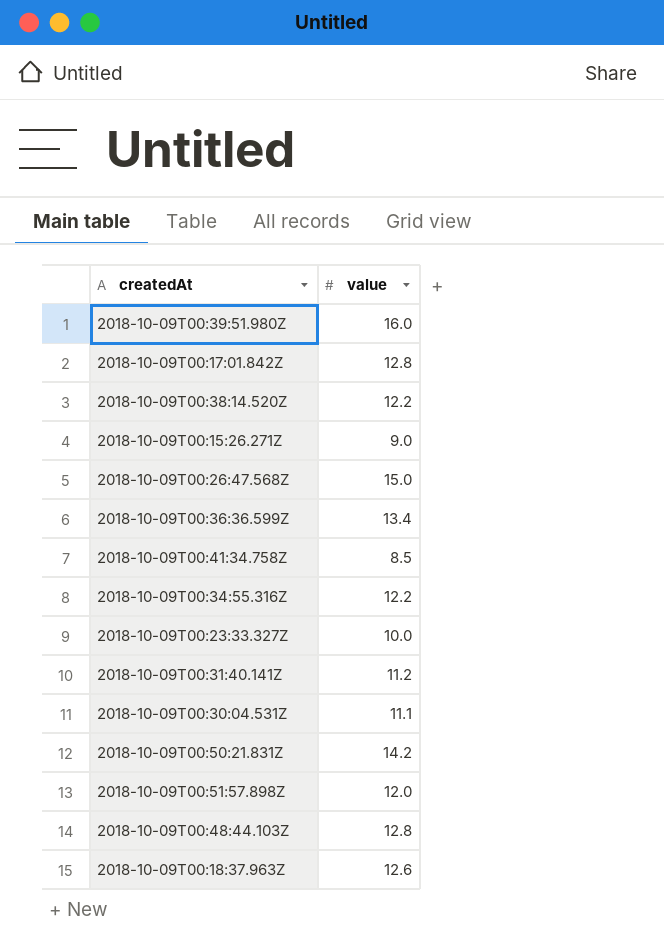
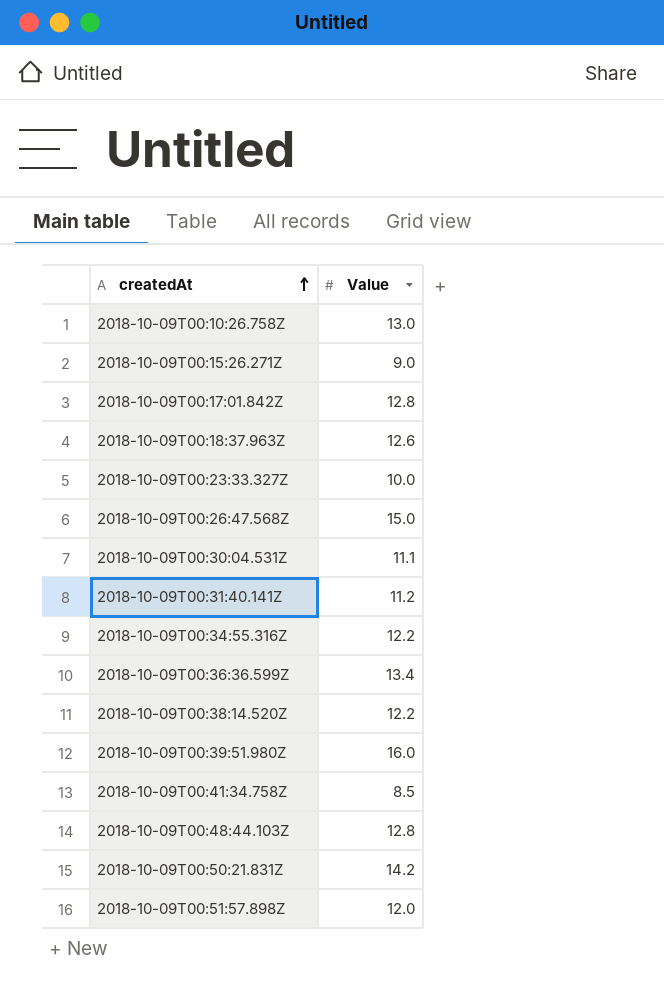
row order: none -> createdAt ascending
column name: value -> Value
row 2018-10-09T00:10:26.758Z: none -> 13.0

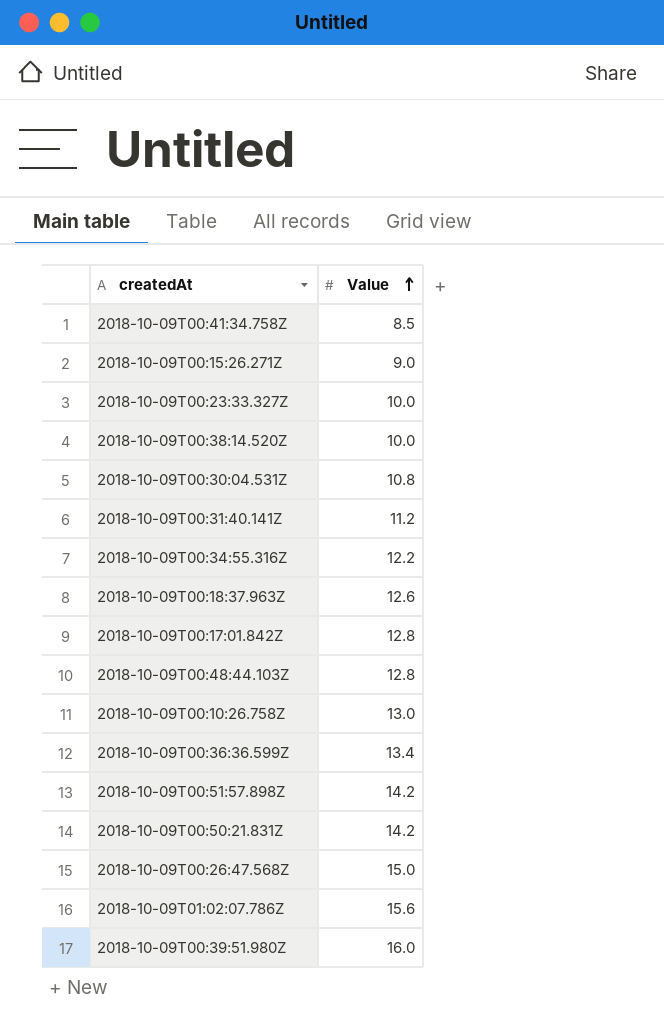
row order: createdAt ascending -> Value ascending
2018-10-09T00:38:14.520Z | Value: 12.2 -> 10.0
2018-10-09T00:30:04.531Z | Value: 11.1 -> 10.8
2018-10-09T00:51:57.898Z | Value: 12.0 -> 14.2
row 2018-10-09T01:02:07.786Z: none -> 15.6

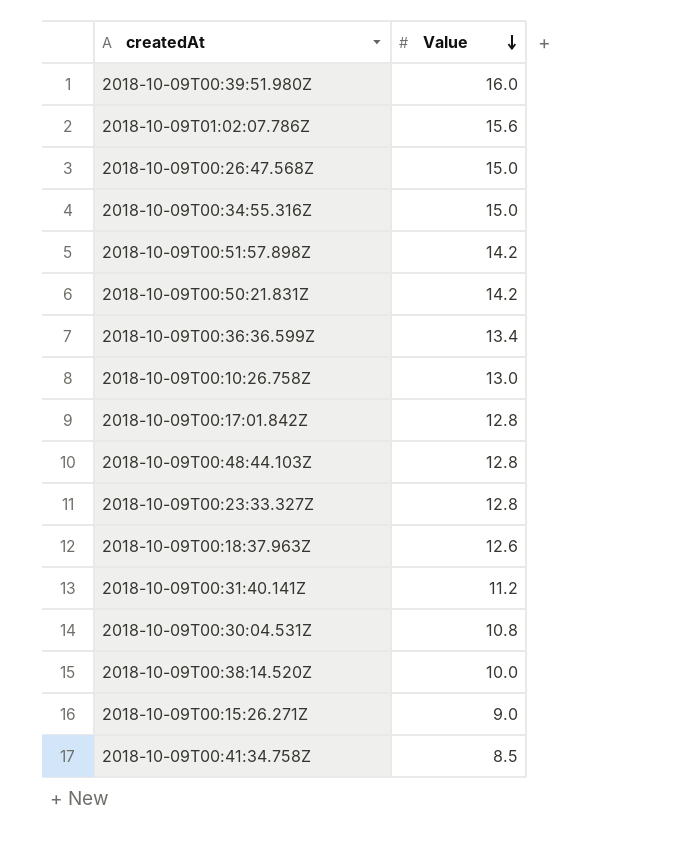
row order: Value ascending -> Value descending
2018-10-09T00:34:55.316Z | Value: 12.2 -> 15.0
2018-10-09T00:23:33.327Z | Value: 10.0 -> 12.8

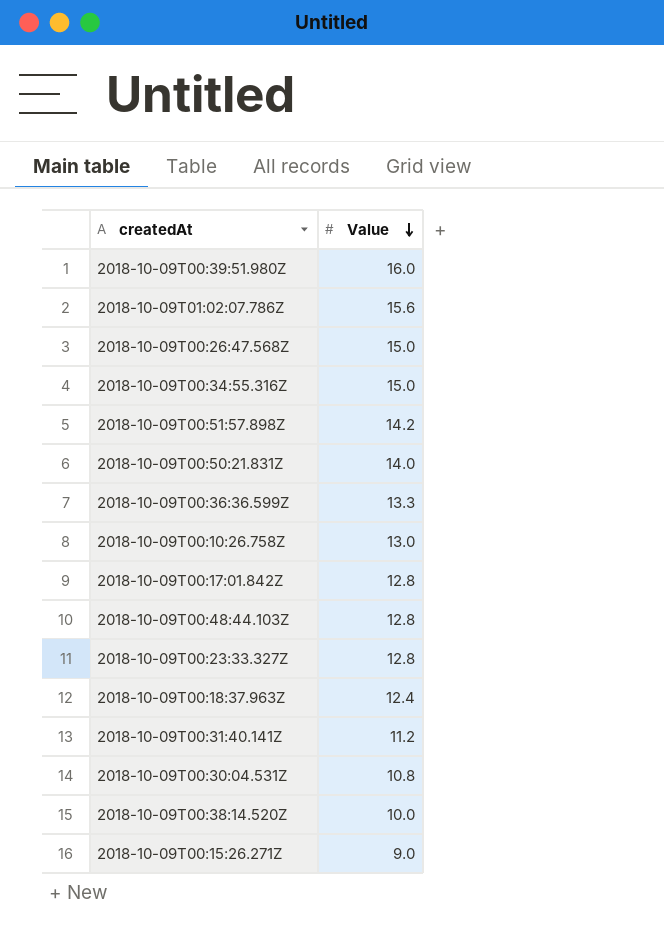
row 2018-10-09T00:41:34.758Z: 8.5 -> none
2018-10-09T00:50:21.831Z | Value: 14.2 -> 14.0
2018-10-09T00:36:36.599Z | Value: 13.4 -> 13.3
2018-10-09T00:18:37.963Z | Value: 12.6 -> 12.4

